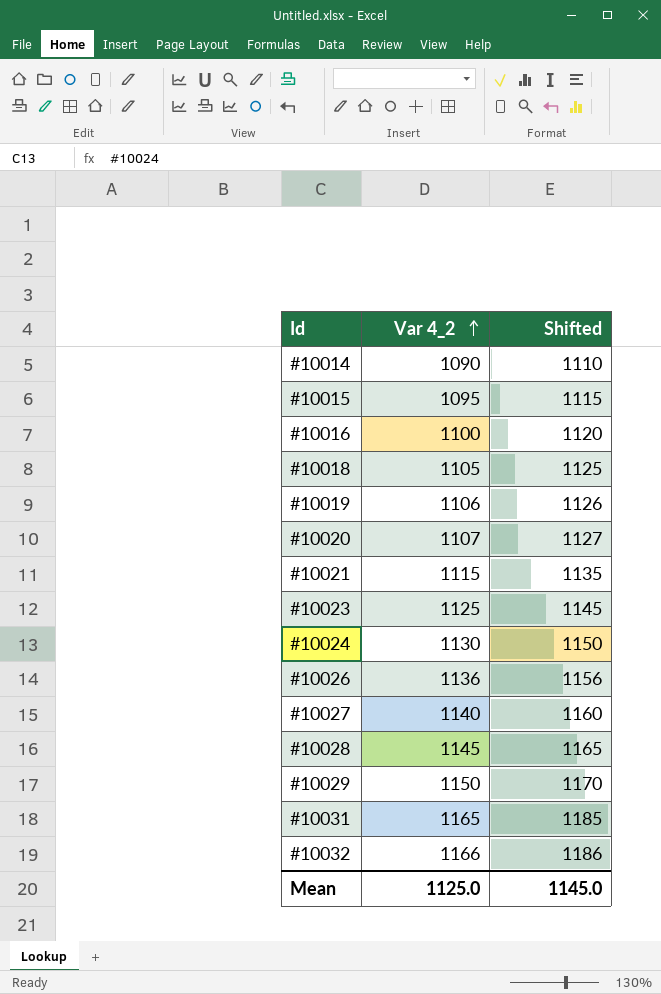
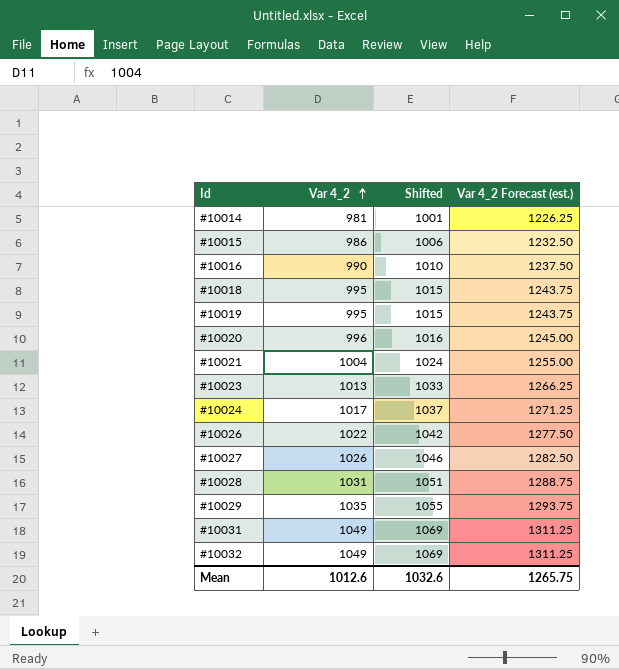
column Var 4_2 Forecast (est.) | formula: none -> [Var 4_2] * 1.25
#10014 | Var 4_2: 1090 -> 981
#10014 | Shifted: 1110 -> 1001
#10015 | Var 4_2: 1095 -> 986
#10015 | Shifted: 1115 -> 1006
#10016 | Var 4_2: 1100 -> 990
#10016 | Shifted: 1120 -> 1010
#10018 | Var 4_2: 1105 -> 995
#10018 | Shifted: 1125 -> 1015
#10019 | Var 4_2: 1106 -> 995
#10019 | Shifted: 1126 -> 1015
#10020 | Var 4_2: 1107 -> 996
#10020 | Shifted: 1127 -> 1016
#10021 | Var 4_2: 1115 -> 1004
#10021 | Shifted: 1135 -> 1024
#10023 | Var 4_2: 1125 -> 1013
#10023 | Shifted: 1145 -> 1033
#10024 | Var 4_2: 1130 -> 1017
#10024 | Shifted: 1150 -> 1037
#10026 | Var 4_2: 1136 -> 1022
#10026 | Shifted: 1156 -> 1042
#10027 | Var 4_2: 1140 -> 1026
#10027 | Shifted: 1160 -> 1046
#10028 | Var 4_2: 1145 -> 1031
#10028 | Shifted: 1165 -> 1051
#10029 | Var 4_2: 1150 -> 1035
#10029 | Shifted: 1170 -> 1055
#10031 | Var 4_2: 1165 -> 1049
#10031 | Shifted: 1185 -> 1069
#10032 | Var 4_2: 1166 -> 1049
#10032 | Shifted: 1186 -> 1069
Mean | Var 4_2: 1125.0 -> 1012.6
Mean | Shifted: 1145.0 -> 1032.6

